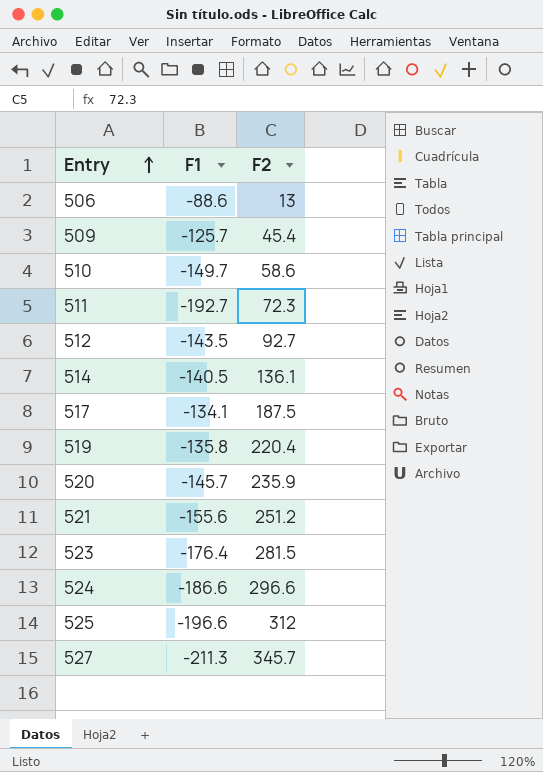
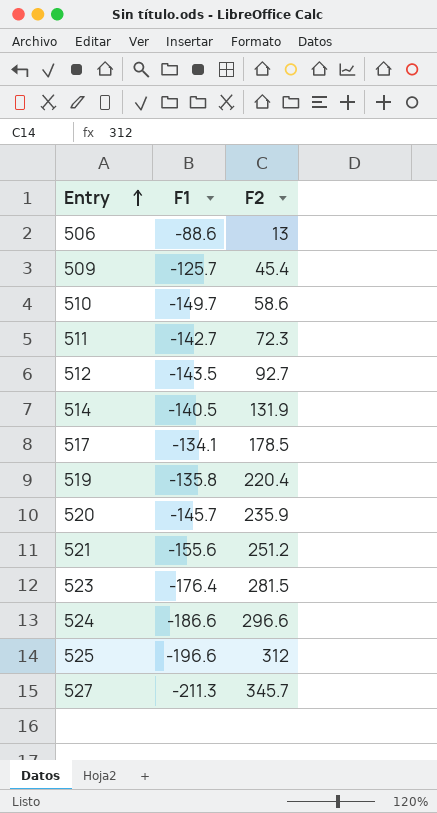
511 | F1: -192.7 -> -142.7
514 | F2: 136.1 -> 131.9
517 | F2: 187.5 -> 178.5

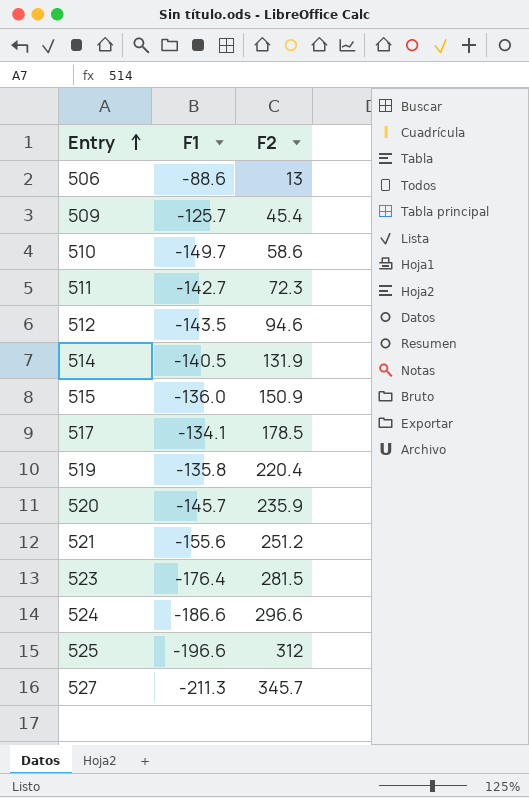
512 | F2: 92.7 -> 94.6
row 515: none -> -136.0 | 150.9

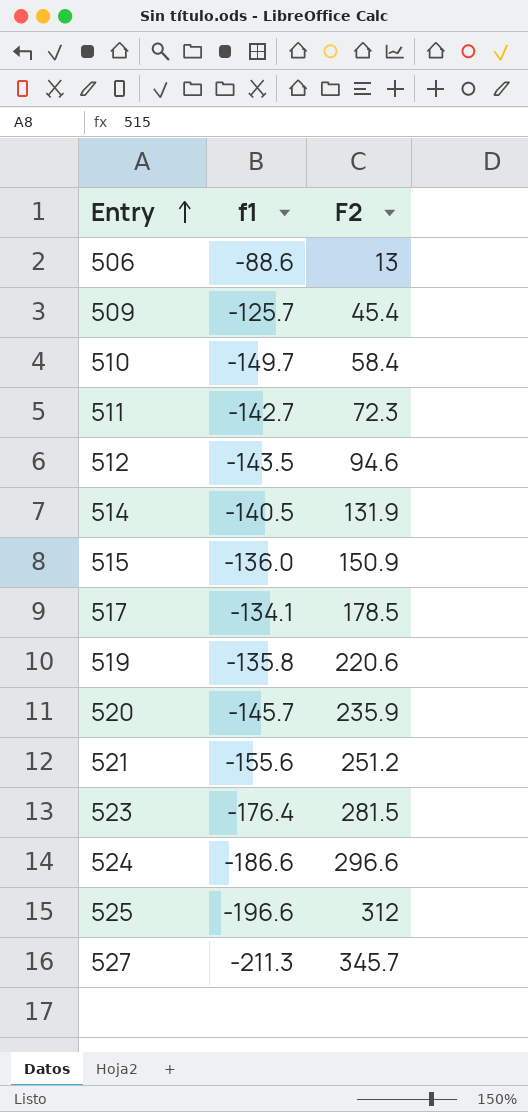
column name: F1 -> f1
510 | F2: 58.6 -> 58.4
519 | F2: 220.4 -> 220.6

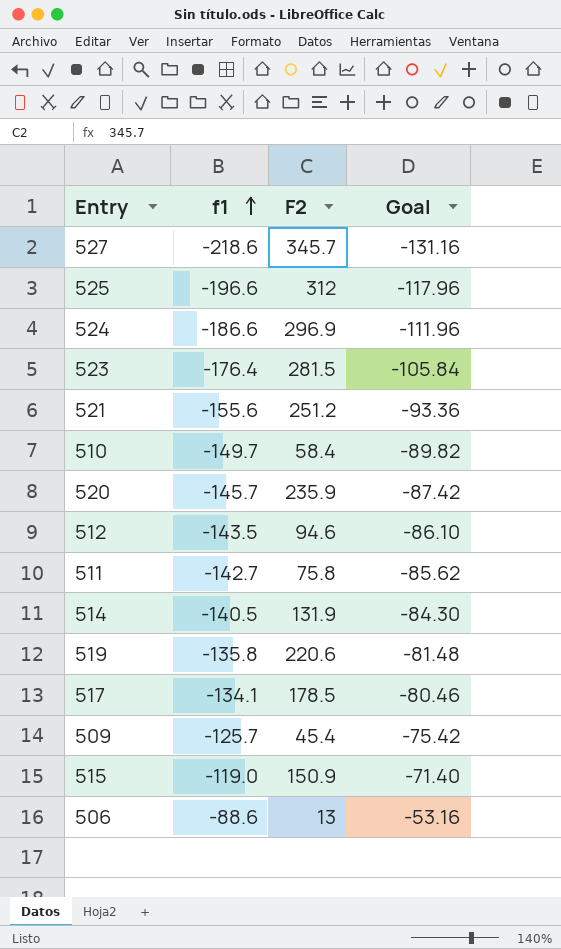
row order: Entry ascending -> f1 ascending
column Goal | formula: none -> [f1] * 0.6
527 | f1: -211.3 -> -218.6
524 | F2: 296.6 -> 296.9
511 | F2: 72.3 -> 75.8
515 | f1: -136.0 -> -119.0

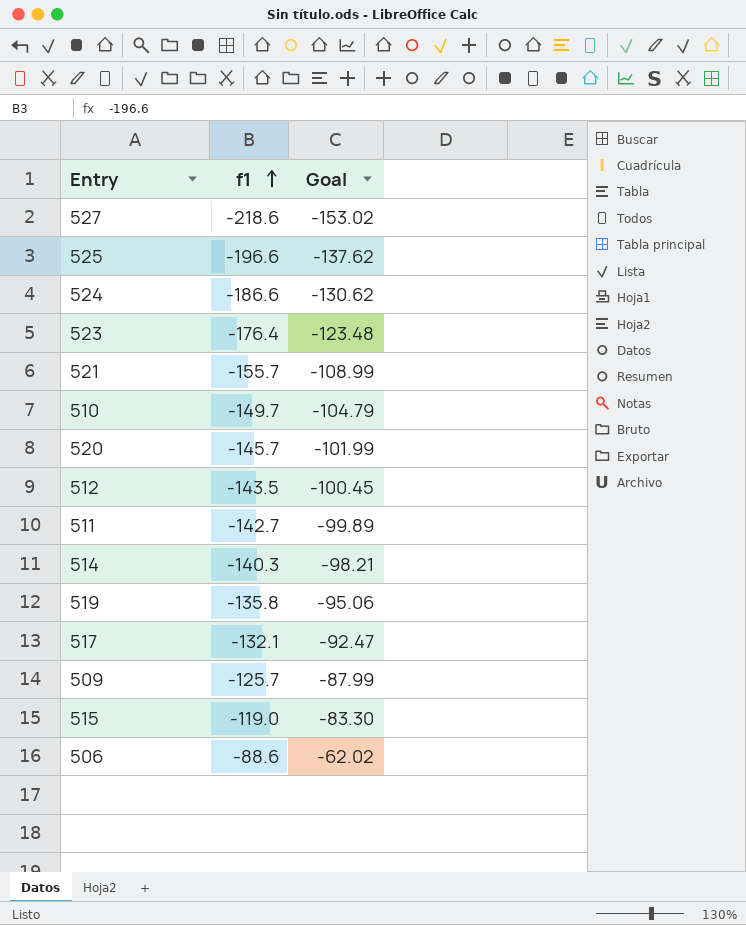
column F2 | position: 3 -> none
column Goal | formula: [f1] * 0.6 -> [f1] * 0.7
521 | f1: -155.6 -> -155.7
514 | f1: -140.5 -> -140.3
517 | f1: -134.1 -> -132.1

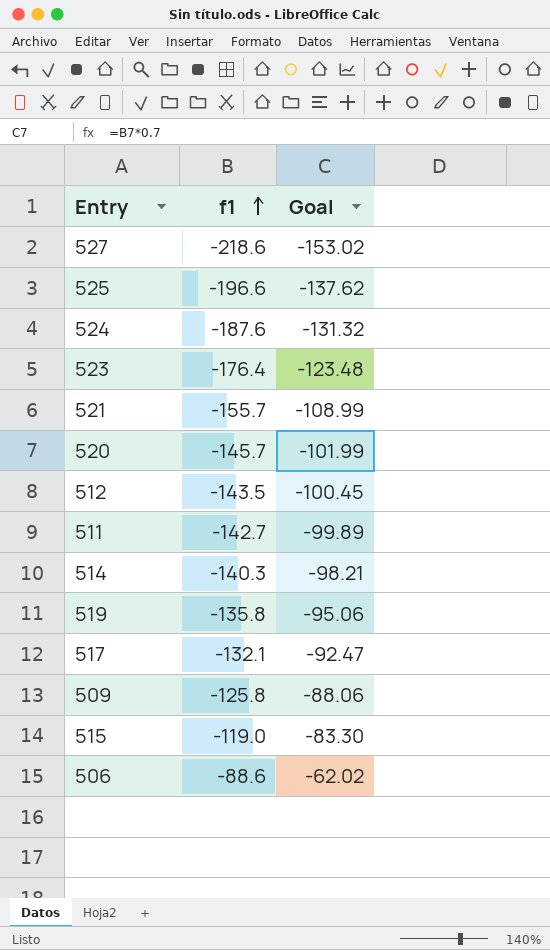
row 510: -149.7 | -104.79 -> none
524 | f1: -186.6 -> -187.6
524 | Goal: -130.62 -> -131.32
509 | f1: -125.7 -> -125.8
509 | Goal: -87.99 -> -88.06

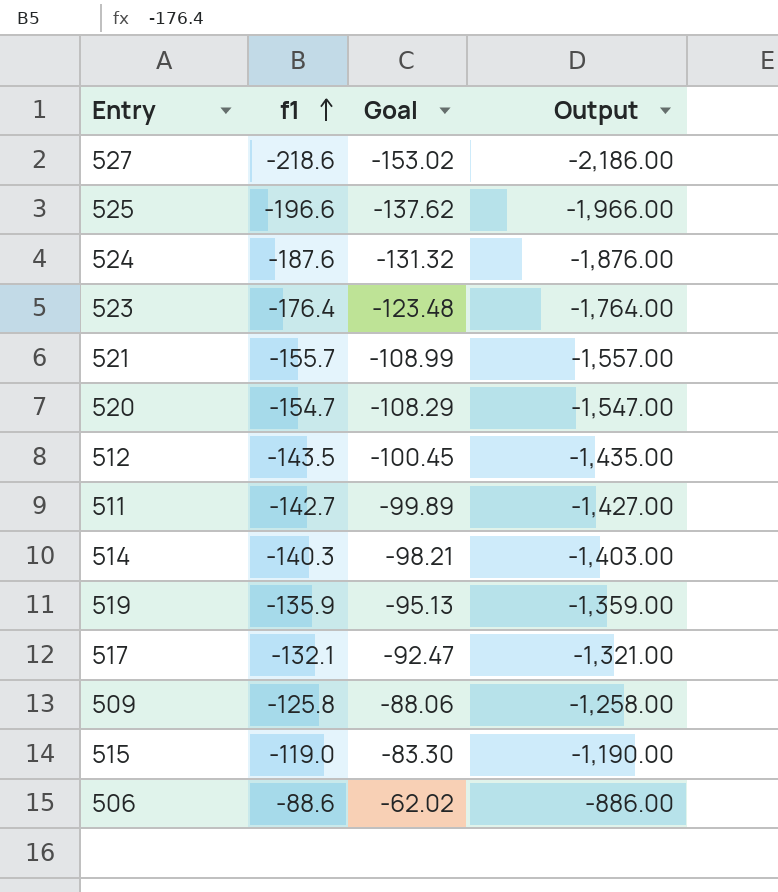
column Output | formula: none -> [f1] * 10
520 | f1: -145.7 -> -154.7
520 | Goal: -101.99 -> -108.29
519 | f1: -135.8 -> -135.9
519 | Goal: -95.06 -> -95.13

